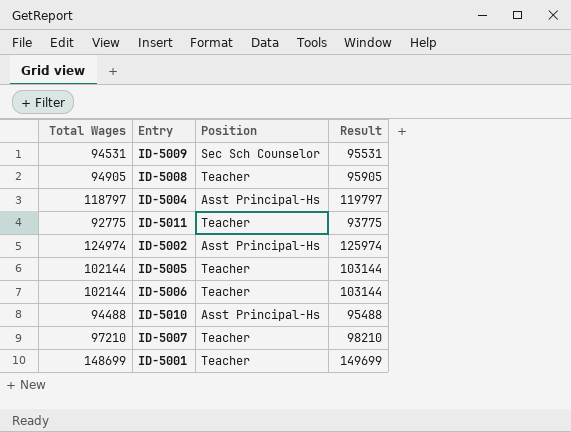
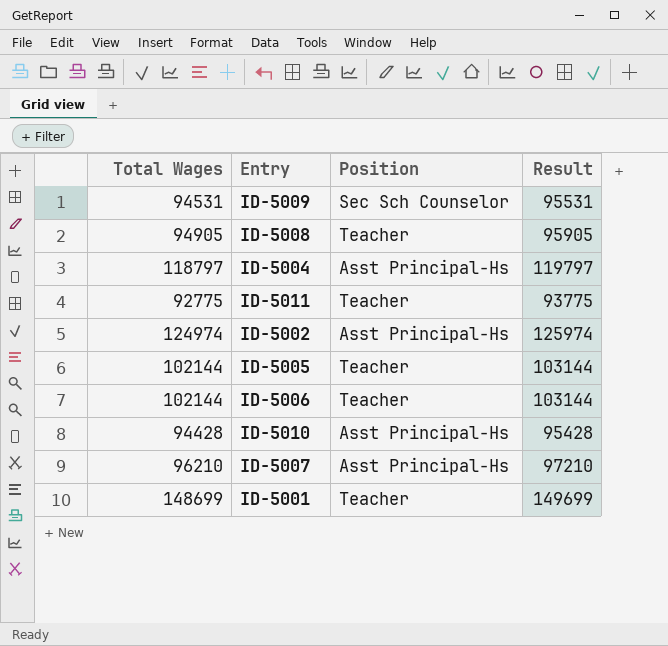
ID-5010 | Total Wages: 94488 -> 94428
ID-5010 | Result: 95488 -> 95428
ID-5007 | Total Wages: 97210 -> 96210
ID-5007 | Position: Teacher -> Asst Principal-Hs
ID-5007 | Result: 98210 -> 97210

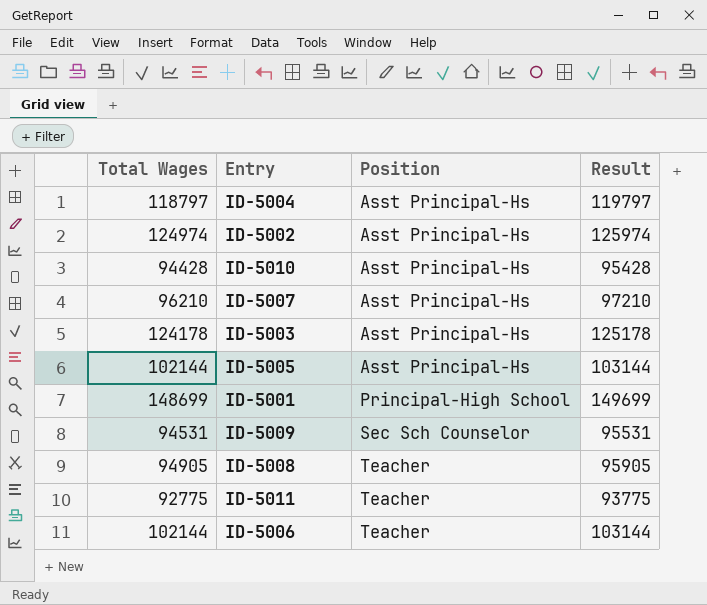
row order: none -> Position ascending
row ID-5003: none -> 124178 | Asst Principal-Hs | 125178
ID-5005 | Position: Teacher -> Asst Principal-Hs
ID-5001 | Position: Teacher -> Principal-High School

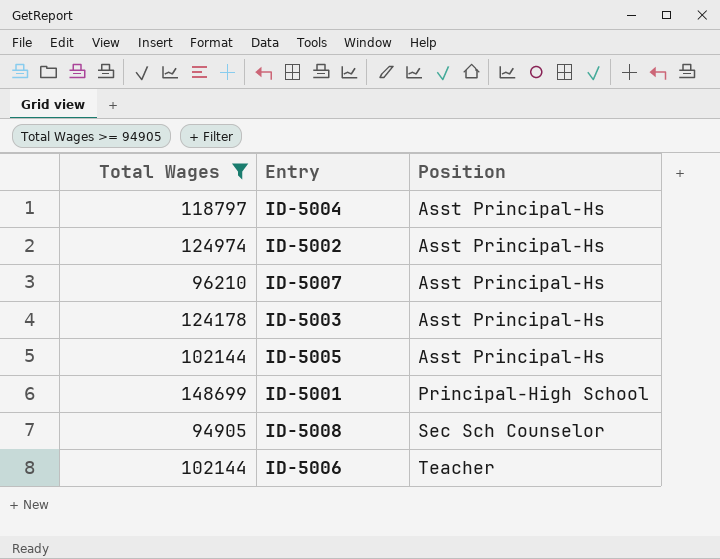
filter: none -> Total Wages >= 94905
column Result | formula: [Total Wages] + 1000 -> none
ID-5008 | Position: Teacher -> Sec Sch Counselor

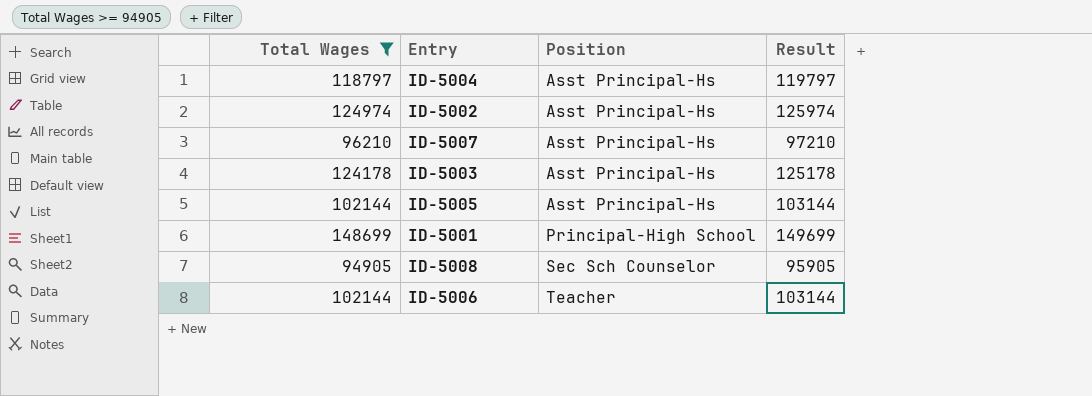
column Result | formula: none -> [Total Wages] + 1000

